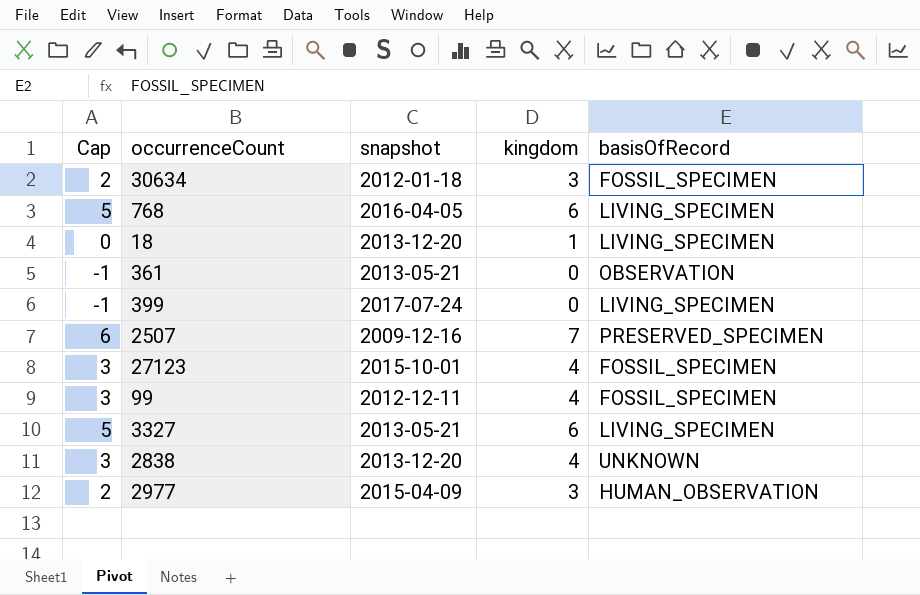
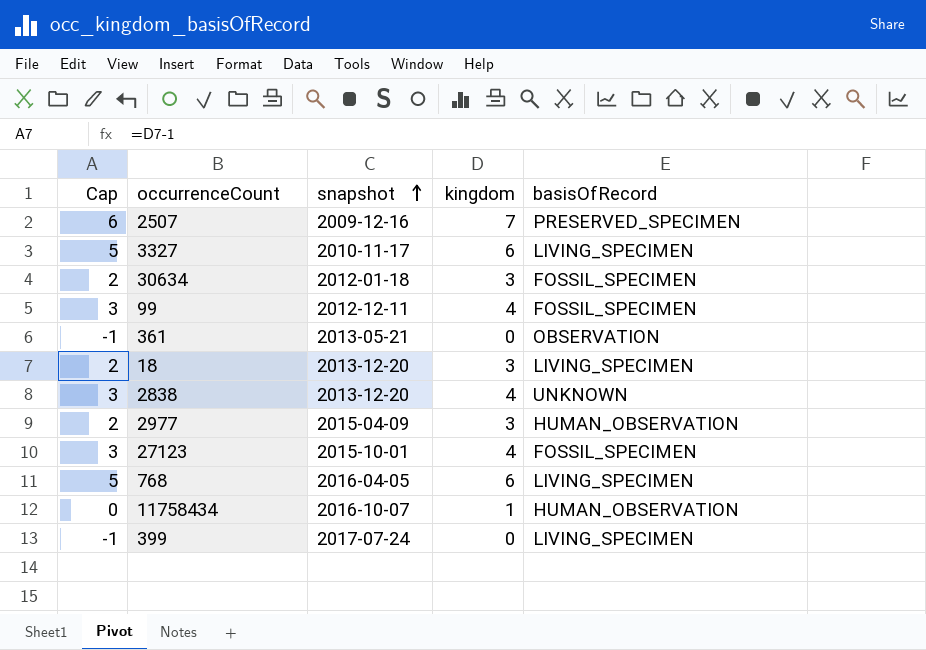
row order: none -> snapshot ascending
3327 | snapshot: 2013-05-21 -> 2010-11-17
18 | Cap: 0 -> 2
18 | kingdom: 1 -> 3
row 11758434: none -> 0 | 2016-10-07 | 1 | HUMAN_OBSERVATION

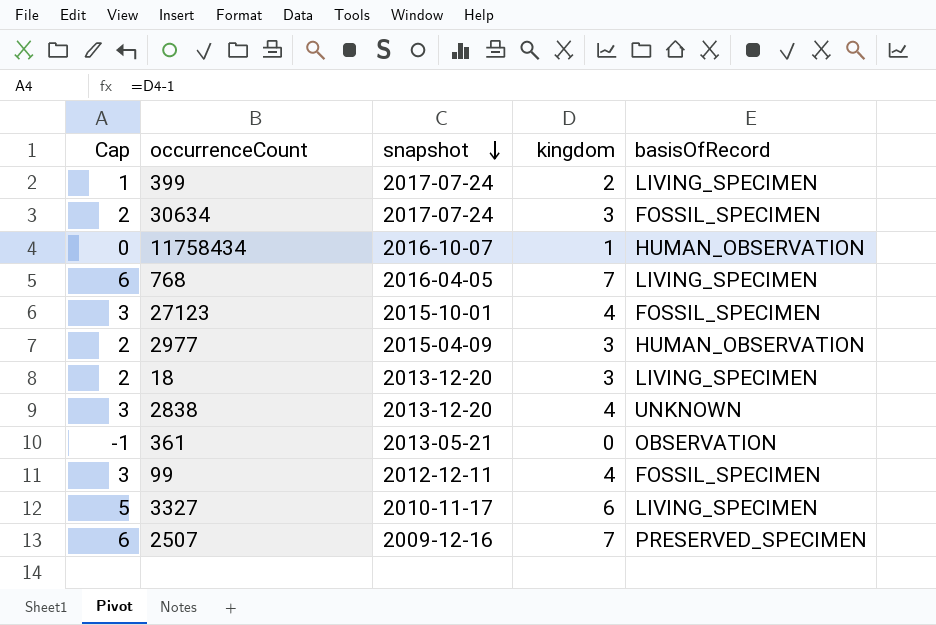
row order: snapshot ascending -> snapshot descending
399 | Cap: -1 -> 1
399 | kingdom: 0 -> 2
30634 | snapshot: 2012-01-18 -> 2017-07-24
768 | Cap: 5 -> 6
768 | kingdom: 6 -> 7

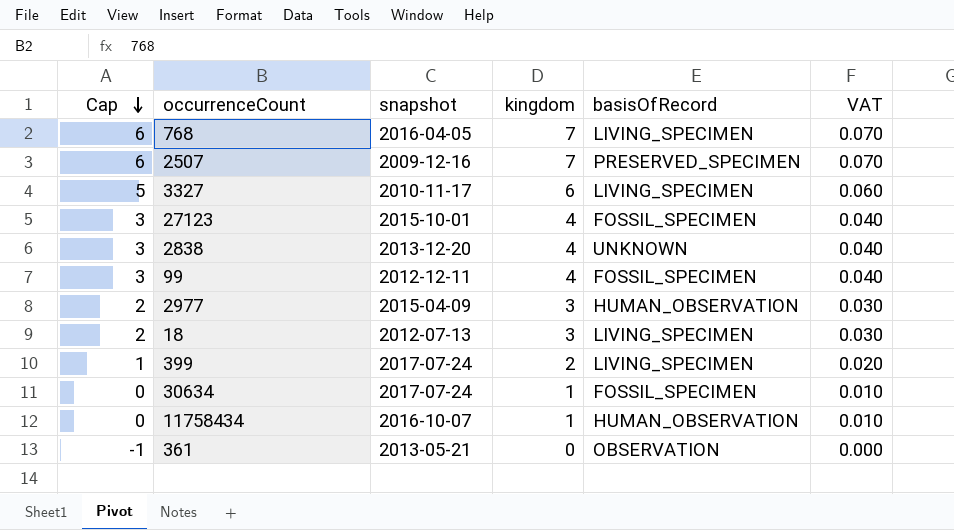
row order: snapshot descending -> Cap descending
column VAT | formula: none -> [kingdom] * 0.01
18 | snapshot: 2013-12-20 -> 2012-07-13
30634 | Cap: 2 -> 0
30634 | kingdom: 3 -> 1

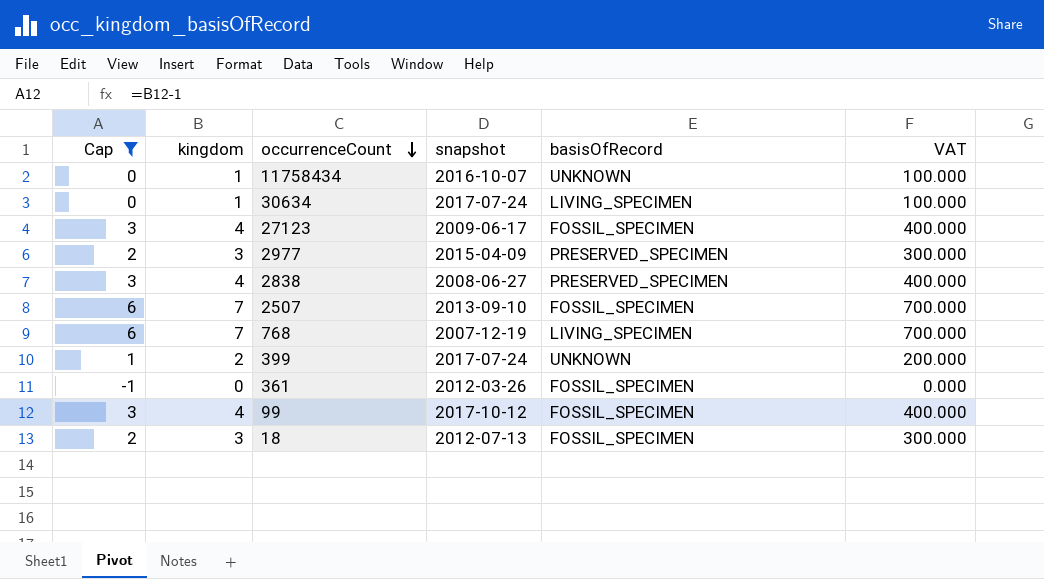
filter: none -> Cap != 5
row order: Cap descending -> occurrenceCount descending
column kingdom | position: 4 -> 2
column VAT | formula: [kingdom] * 0.01 -> [kingdom] * 100
11758434 | basisOfRecord: HUMAN_OBSERVATION -> UNKNOWN
30634 | basisOfRecord: FOSSIL_SPECIMEN -> LIVING_SPECIMEN
27123 | snapshot: 2015-10-01 -> 2009-06-17
2977 | basisOfRecord: HUMAN_OBSERVATION -> PRESERVED_SPECIMEN
2838 | snapshot: 2013-12-20 -> 2008-06-27
2838 | basisOfRecord: UNKNOWN -> PRESERVED_SPECIMEN
2507 | snapshot: 2009-12-16 -> 2013-09-10
2507 | basisOfRecord: PRESERVED_SPECIMEN -> FOSSIL_SPECIMEN
768 | snapshot: 2016-04-05 -> 2007-12-19
399 | basisOfRecord: LIVING_SPECIMEN -> UNKNOWN
361 | snapshot: 2013-05-21 -> 2012-03-26
361 | basisOfRecord: OBSERVATION -> FOSSIL_SPECIMEN
99 | snapshot: 2012-12-11 -> 2017-10-12
18 | basisOfRecord: LIVING_SPECIMEN -> FOSSIL_SPECIMEN

